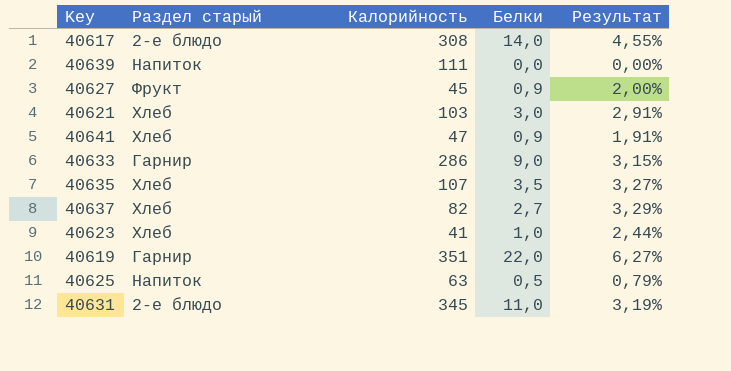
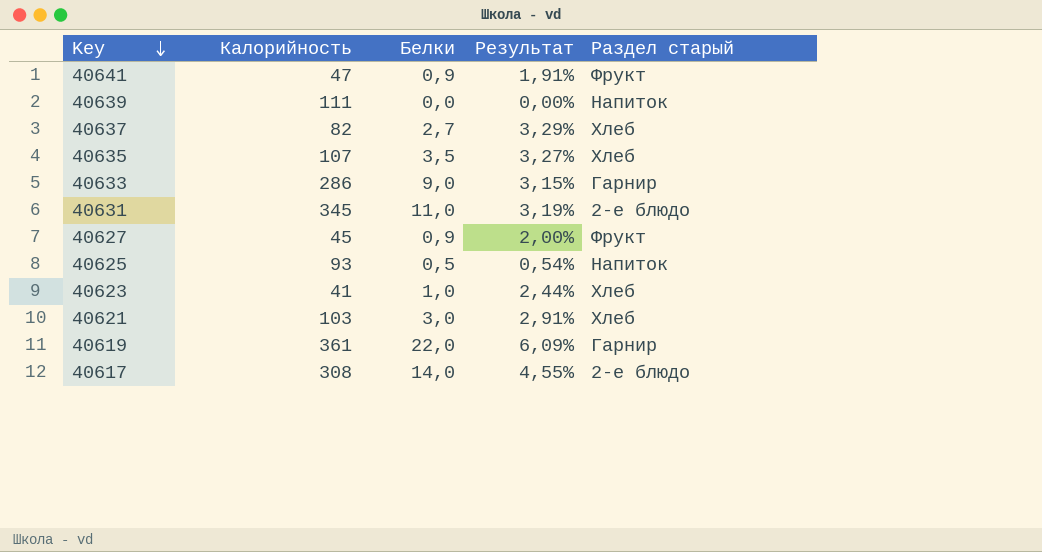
row order: none -> Key descending
column Раздел старый | position: 2 -> 5
40641 | Раздел старый: Хлеб -> Фрукт
40625 | Калорийность: 63 -> 93
40625 | Результат: 0,79% -> 0,54%
40619 | Калорийность: 351 -> 361
40619 | Результат: 6,27% -> 6,09%

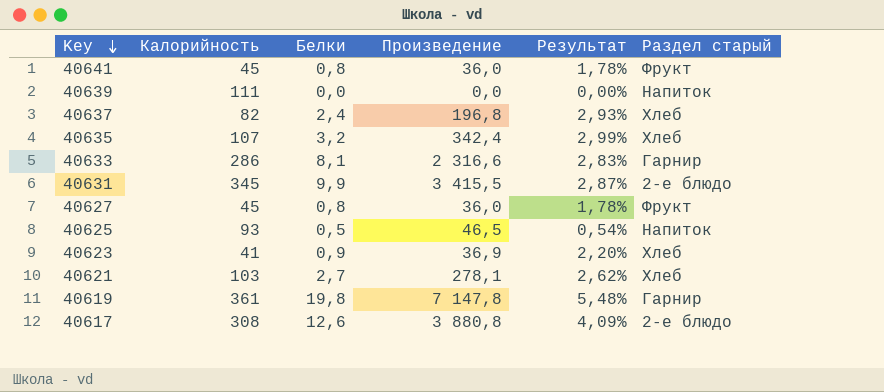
column Произведение | formula: none -> [Калорийность] * [Белки]
40641 | Калорийность: 47 -> 45
40641 | Белки: 0,9 -> 0,8
40641 | Результат: 1,91% -> 1,78%
40637 | Белки: 2,7 -> 2,4
40637 | Результат: 3,29% -> 2,93%
40635 | Белки: 3,5 -> 3,2
40635 | Результат: 3,27% -> 2,99%
40633 | Белки: 9,0 -> 8,1
40633 | Результат: 3,15% -> 2,83%
40631 | Белки: 11,0 -> 9,9
40631 | Результат: 3,19% -> 2,87%
40627 | Белки: 0,9 -> 0,8
40627 | Результат: 2,00% -> 1,78%
40623 | Белки: 1,0 -> 0,9
40623 | Результат: 2,44% -> 2,20%
40621 | Белки: 3,0 -> 2,7
40621 | Результат: 2,91% -> 2,62%
40619 | Белки: 22,0 -> 19,8
40619 | Результат: 6,09% -> 5,48%
40617 | Белки: 14,0 -> 12,6
40617 | Результат: 4,55% -> 4,09%

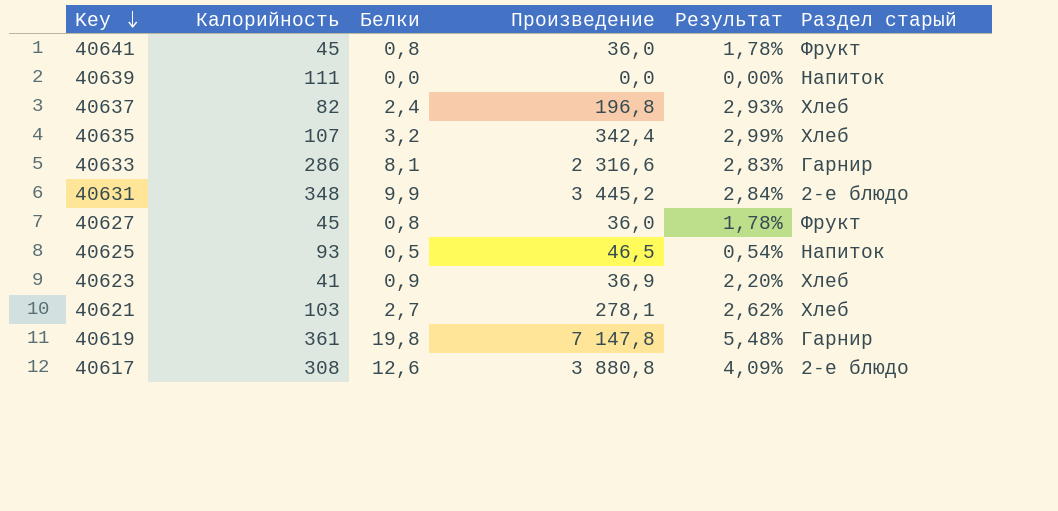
40631 | Калорийность: 345 -> 348
40631 | Произведение: 3 415,5 -> 3 445,2
40631 | Результат: 2,87% -> 2,84%

